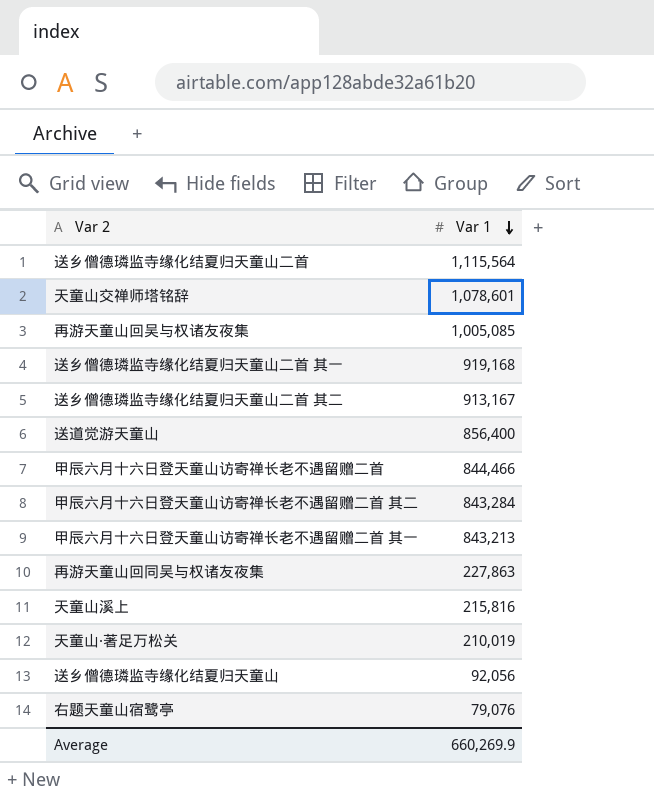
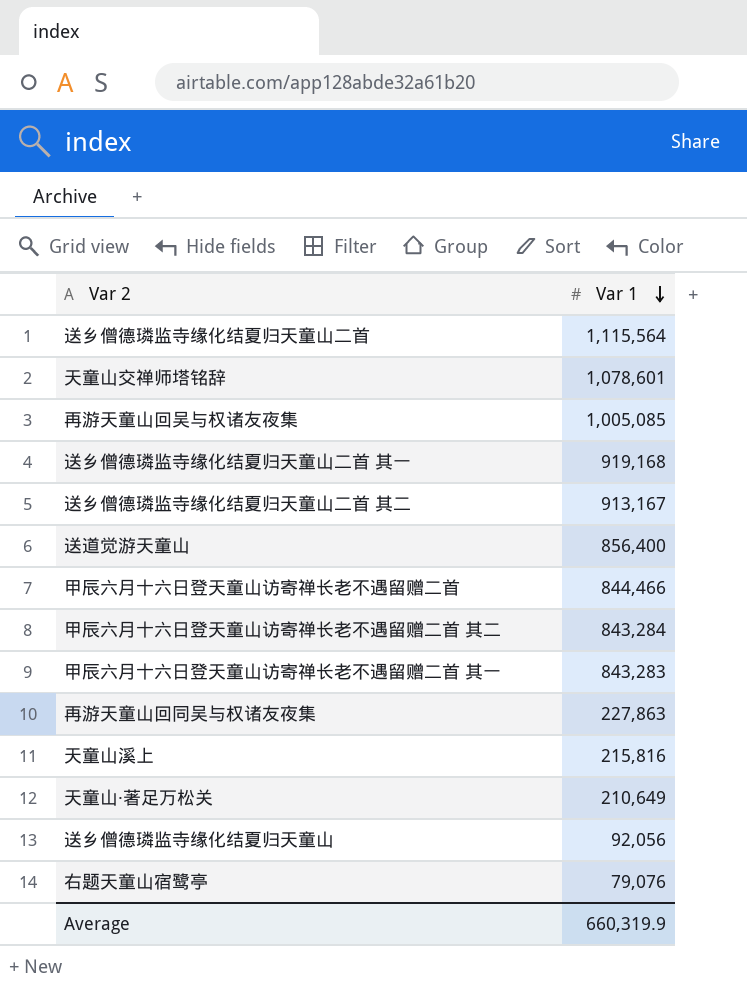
甲辰六月十六日登天童山访寄禅长老不遇留赠二首 其一 | Var 1: 843,213 -> 843,283
天童山·著足万松关 | Var 1: 210,019 -> 210,649
Average | Var 1: 660,269.9 -> 660,319.9

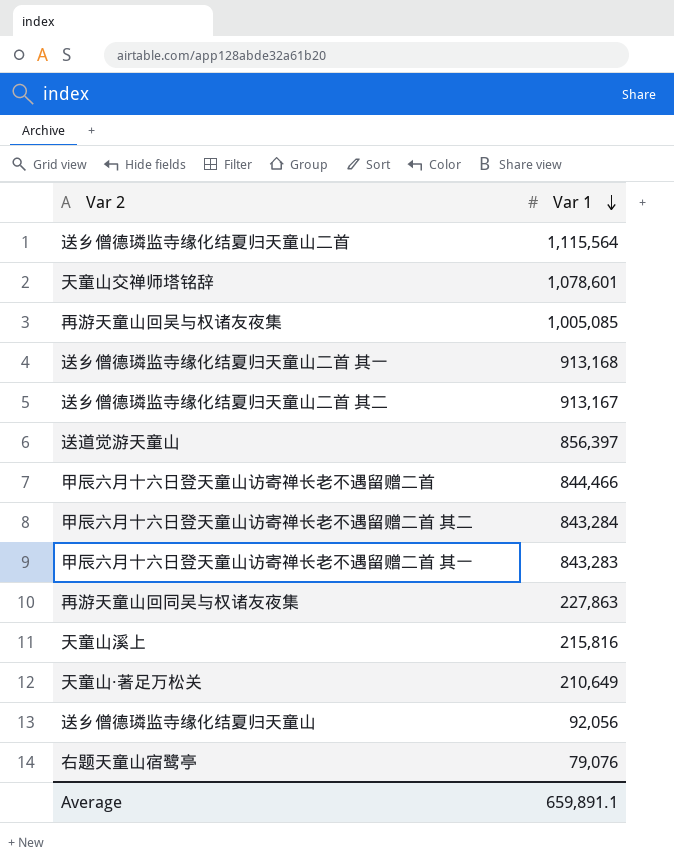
送乡僧德璘监寺缘化结夏归天童山二首 其一 | Var 1: 919,168 -> 913,168
送道觉游天童山 | Var 1: 856,400 -> 856,397
Average | Var 1: 660,319.9 -> 659,891.1

